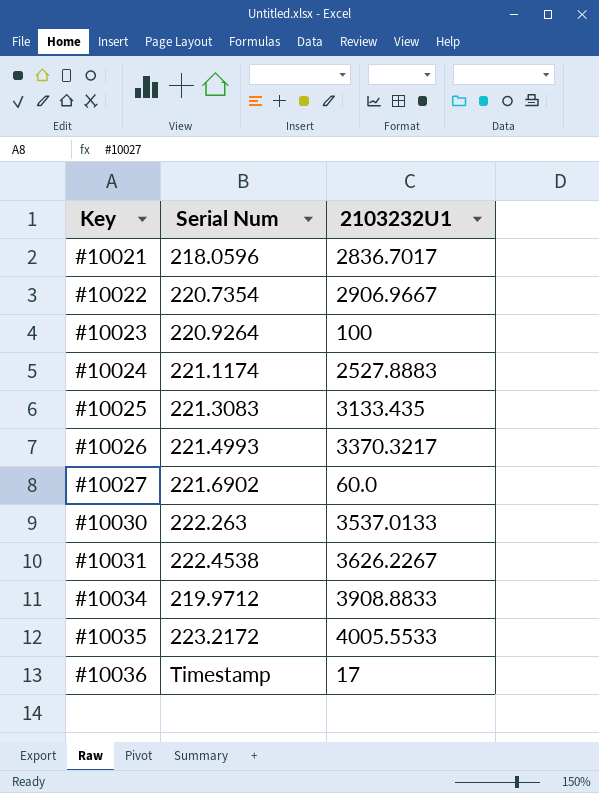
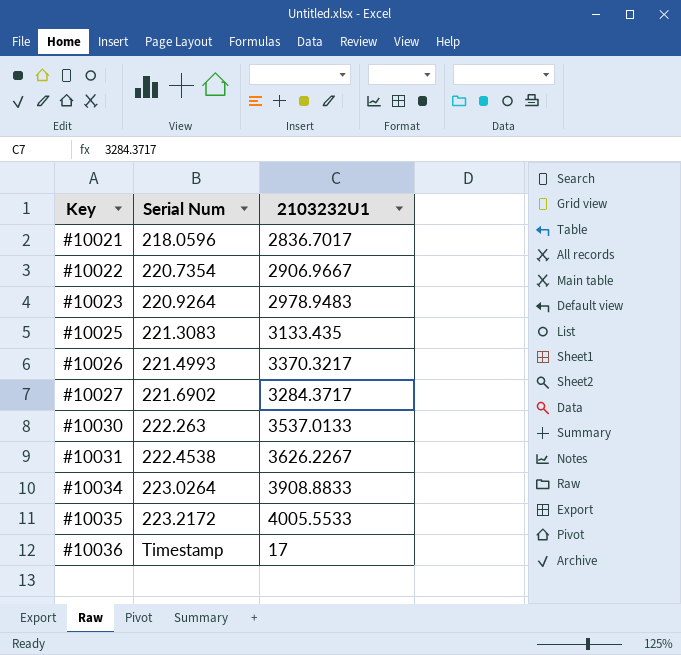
row #10024: 221.1174 | 2527.8883 -> none
#10023 | 2103232U1: 100 -> 2978.9483
#10027 | 2103232U1: 60.0 -> 3284.3717
#10034 | Serial Num: 219.9712 -> 223.0264

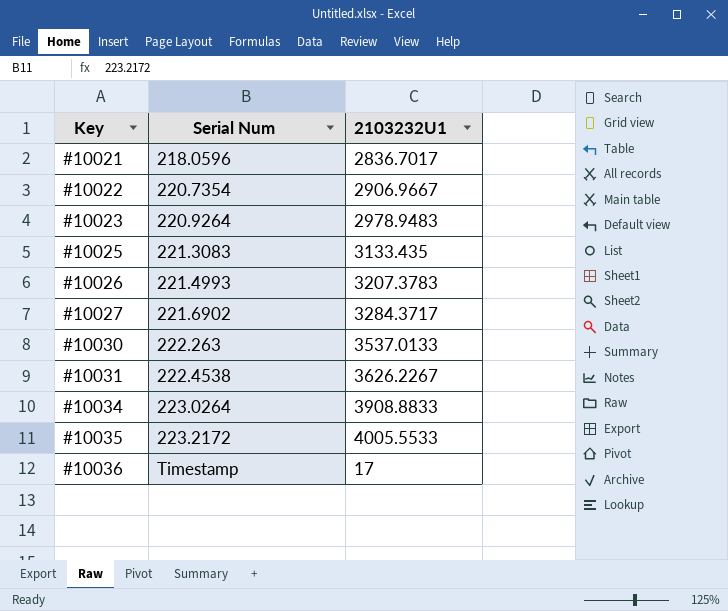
#10026 | 2103232U1: 3370.3217 -> 3207.3783

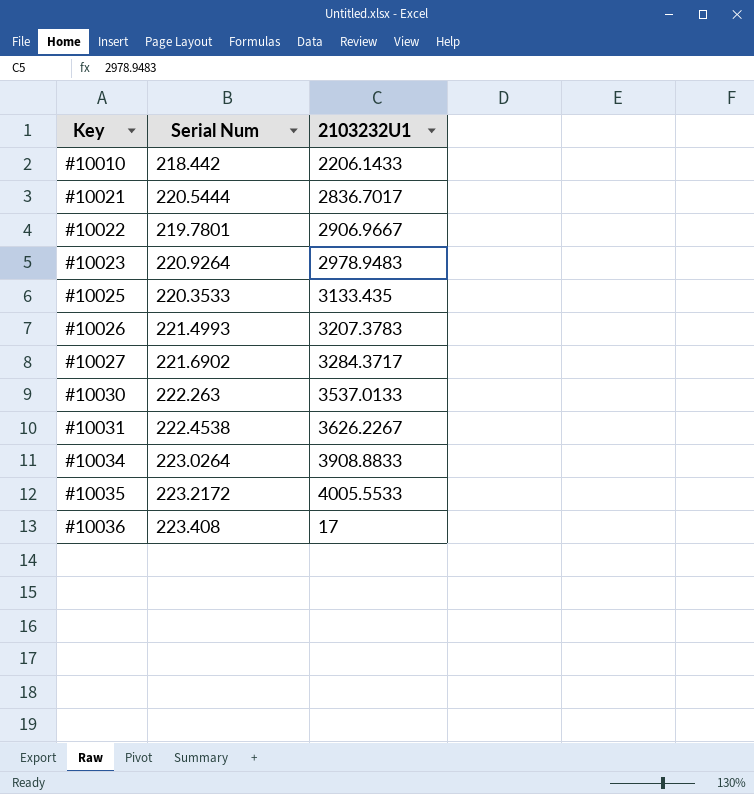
row #10010: none -> 218.442 | 2206.1433
#10021 | Serial Num: 218.0596 -> 220.5444
#10022 | Serial Num: 220.7354 -> 219.7801
#10025 | Serial Num: 221.3083 -> 220.3533
#10036 | Serial Num: Timestamp -> 223.408

